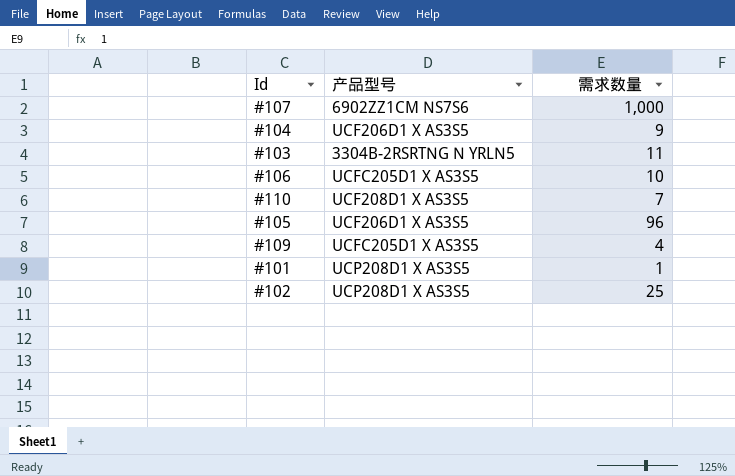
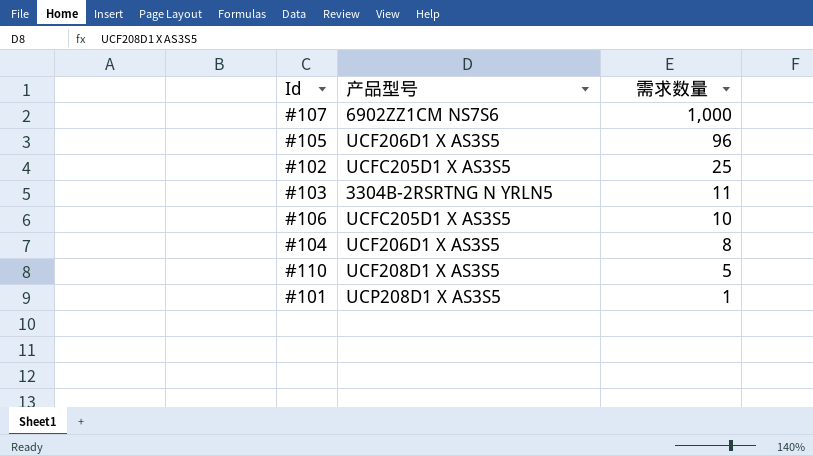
row order: none -> 需求数量 descending
row #109: UCFC205D1 X AS3S5 | 4 -> none
#102 | 产品型号: UCP208D1 X AS3S5 -> UCFC205D1 X AS3S5
#104 | 需求数量: 9 -> 8
#110 | 需求数量: 7 -> 5

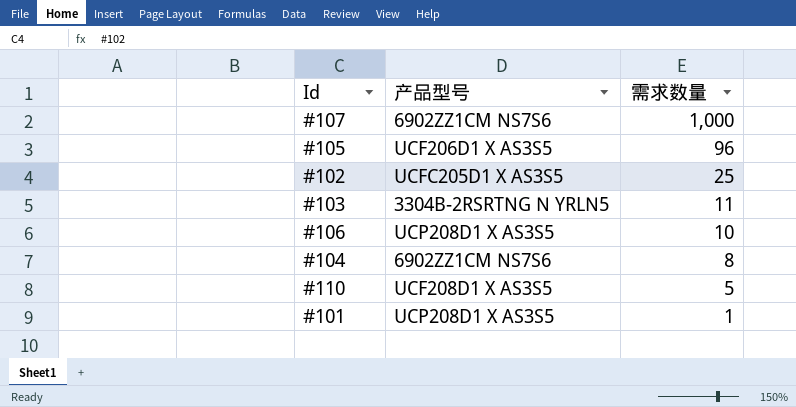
#106 | 产品型号: UCFC205D1 X AS3S5 -> UCP208D1 X AS3S5
#104 | 产品型号: UCF206D1 X AS3S5 -> 6902ZZ1CM NS7S6

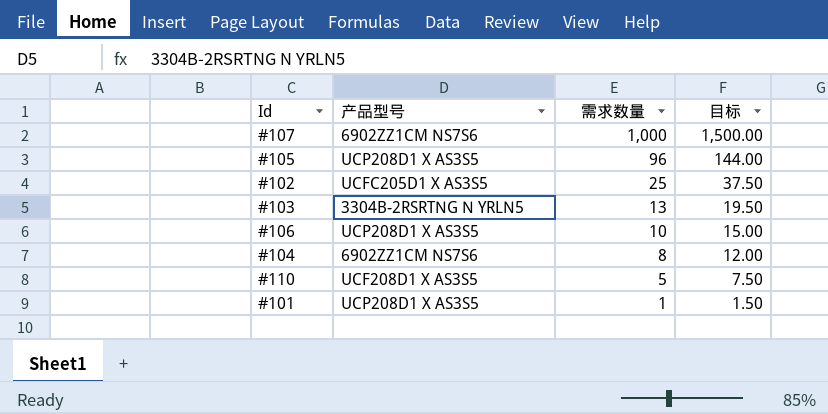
column 目标 | formula: none -> [需求数量] * 1.5
#105 | 产品型号: UCF206D1 X AS3S5 -> UCP208D1 X AS3S5
#103 | 需求数量: 11 -> 13

